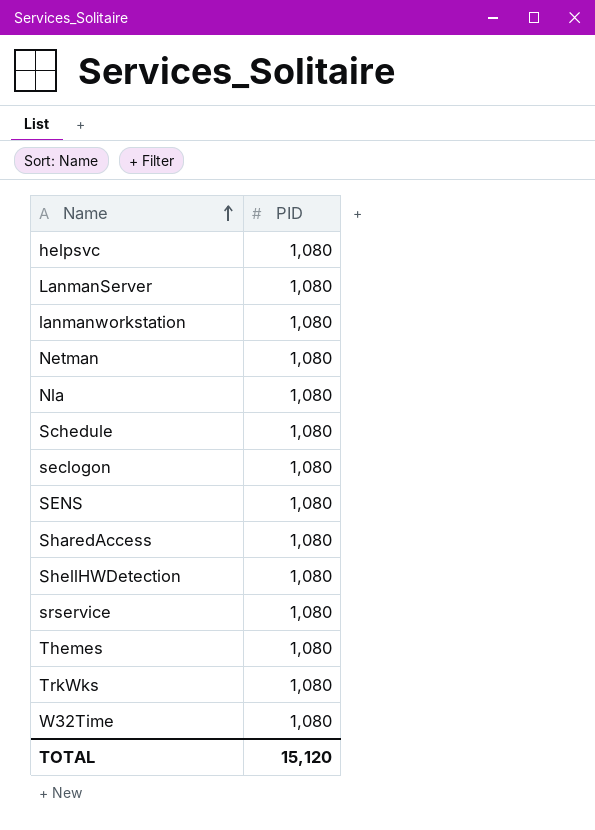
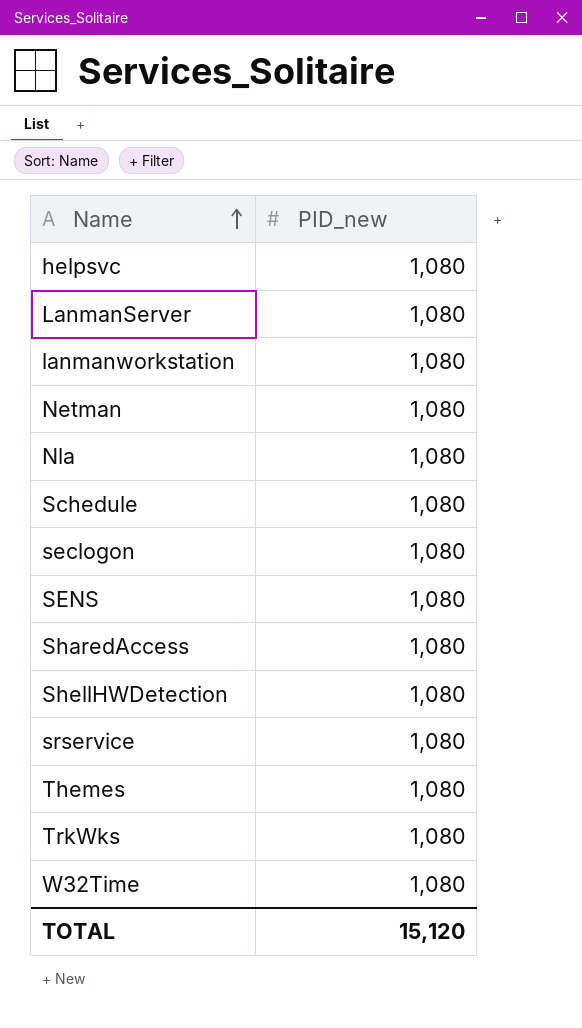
column name: PID -> PID_new

